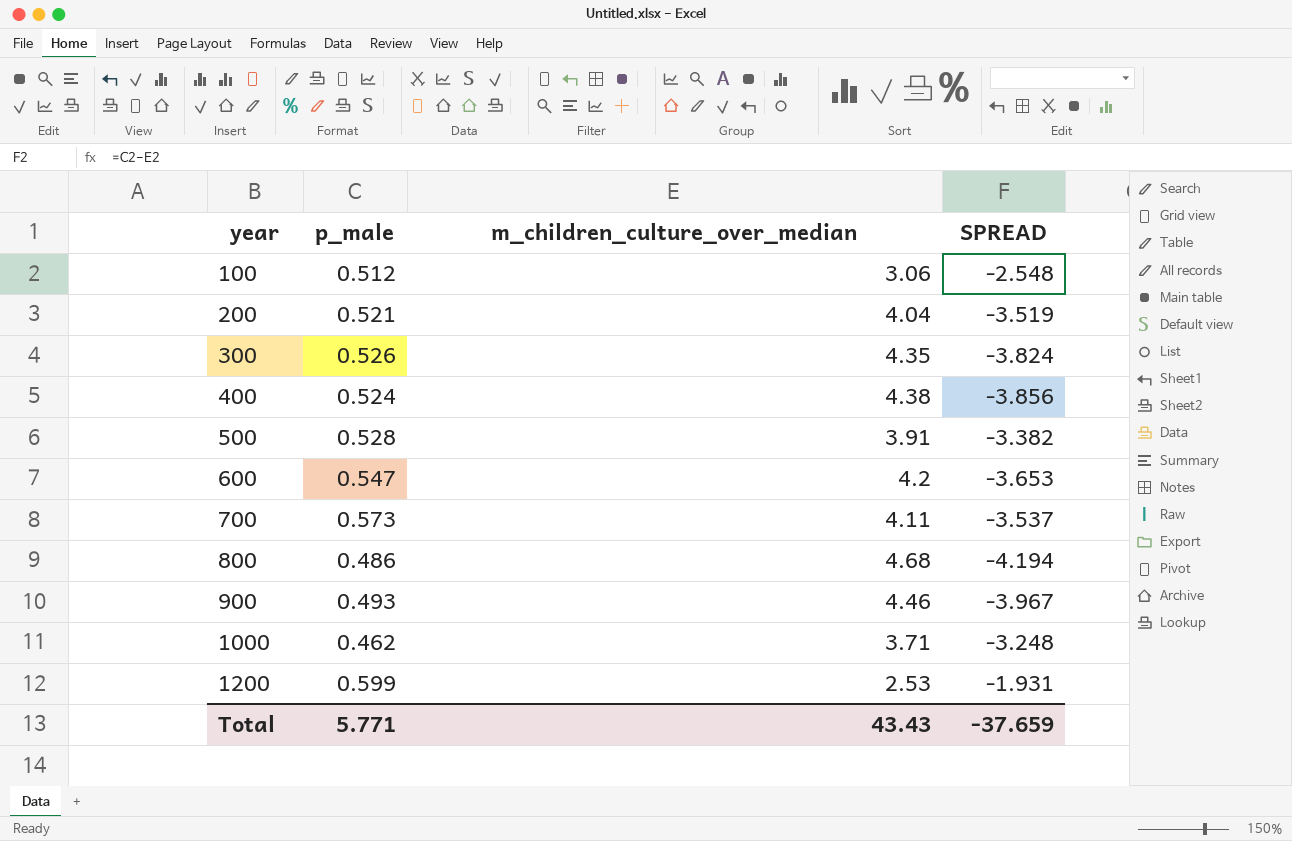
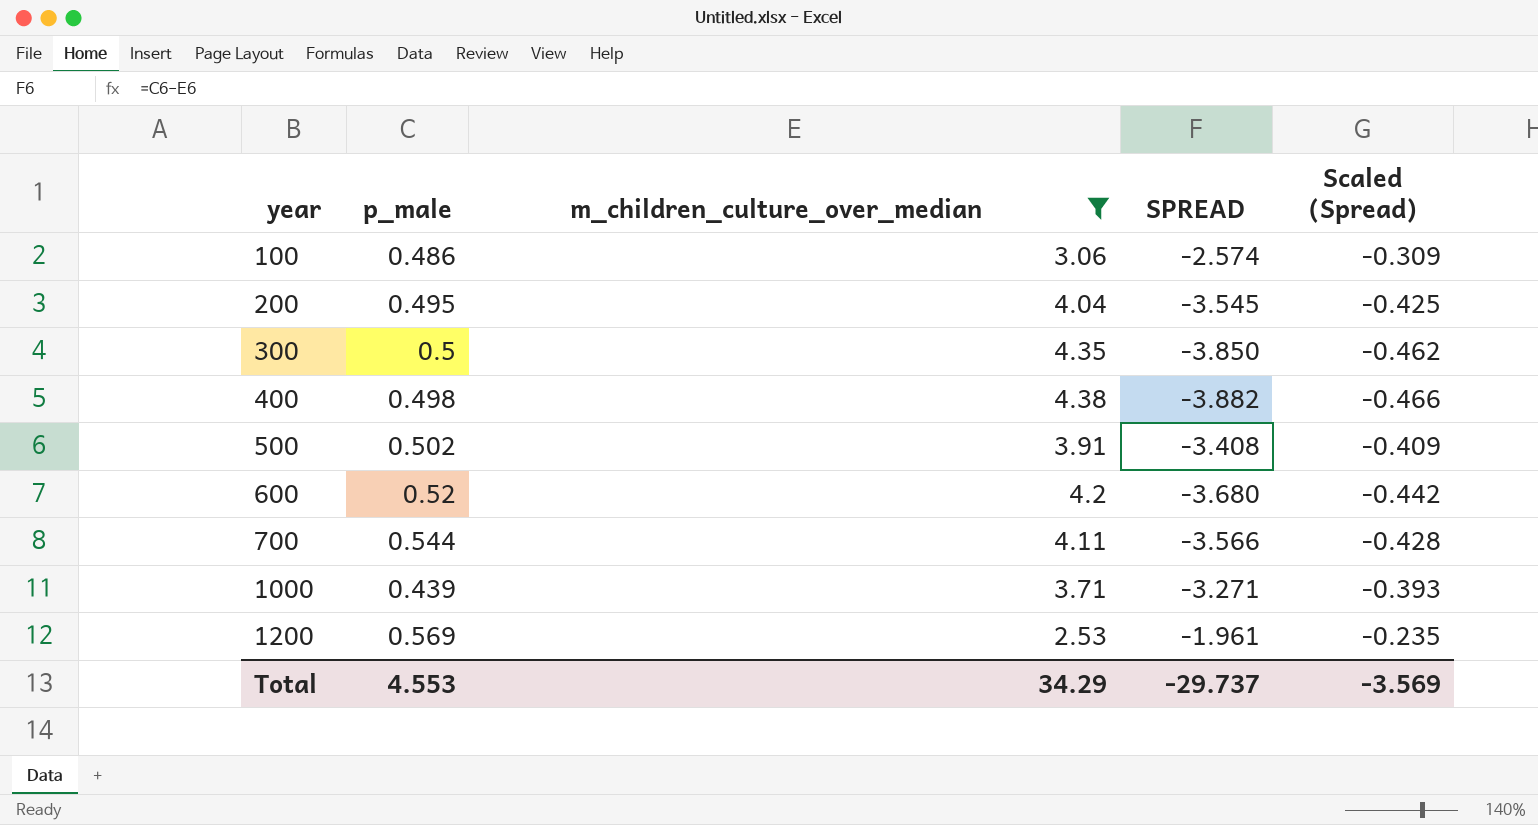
filter: none -> m_children_culture_over_median <= 4.38
column Scaled (Spread) | formula: none -> [SPREAD] * 0.12
100 | p_male: 0.512 -> 0.486
100 | SPREAD: -2.548 -> -2.574
200 | p_male: 0.521 -> 0.495
200 | SPREAD: -3.519 -> -3.545
300 | p_male: 0.526 -> 0.5
300 | SPREAD: -3.824 -> -3.850
400 | p_male: 0.524 -> 0.498
400 | SPREAD: -3.856 -> -3.882
500 | p_male: 0.528 -> 0.502
500 | SPREAD: -3.382 -> -3.408
600 | p_male: 0.547 -> 0.52
600 | SPREAD: -3.653 -> -3.680
700 | p_male: 0.573 -> 0.544
700 | SPREAD: -3.537 -> -3.566
1000 | p_male: 0.462 -> 0.439
1000 | SPREAD: -3.248 -> -3.271
1200 | p_male: 0.599 -> 0.569
1200 | SPREAD: -1.931 -> -1.961
Total | p_male: 5.771 -> 4.553
Total | m_children_culture_over_median: 43.43 -> 34.29
Total | SPREAD: -37.659 -> -29.737

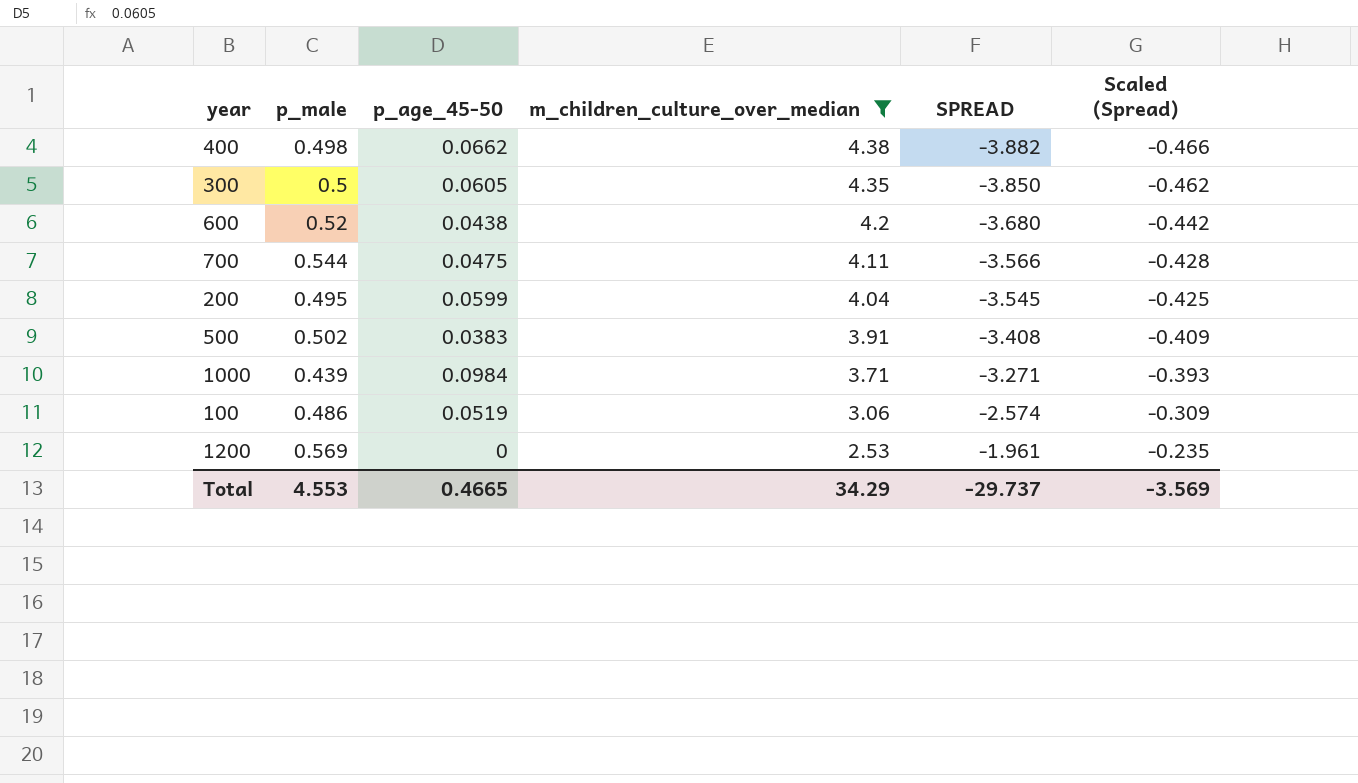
row order: year ascending -> m_children_culture_over_median descending
column p_age_45-50 | position: none -> 3

